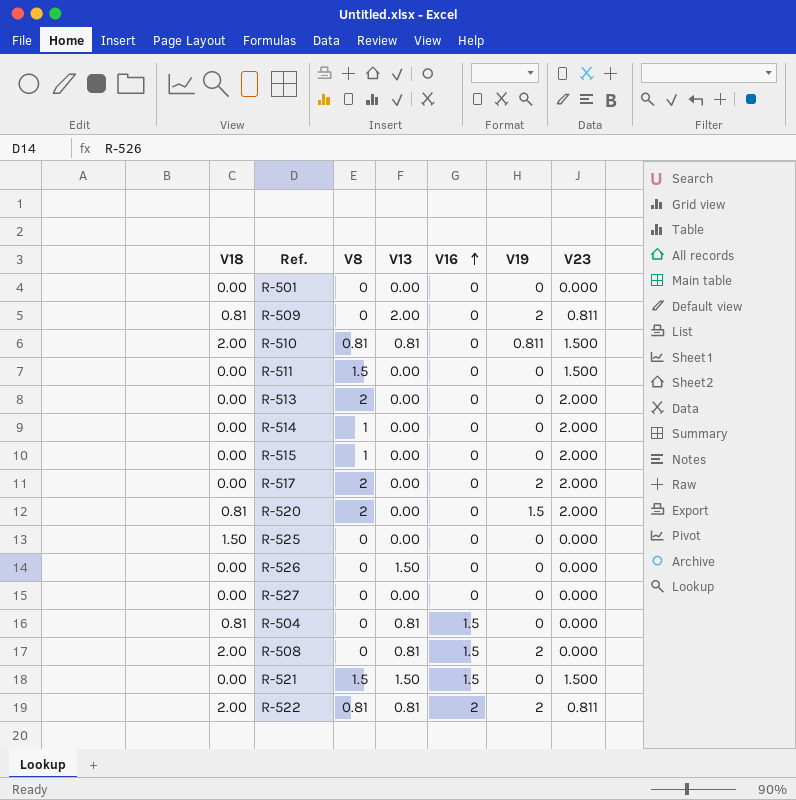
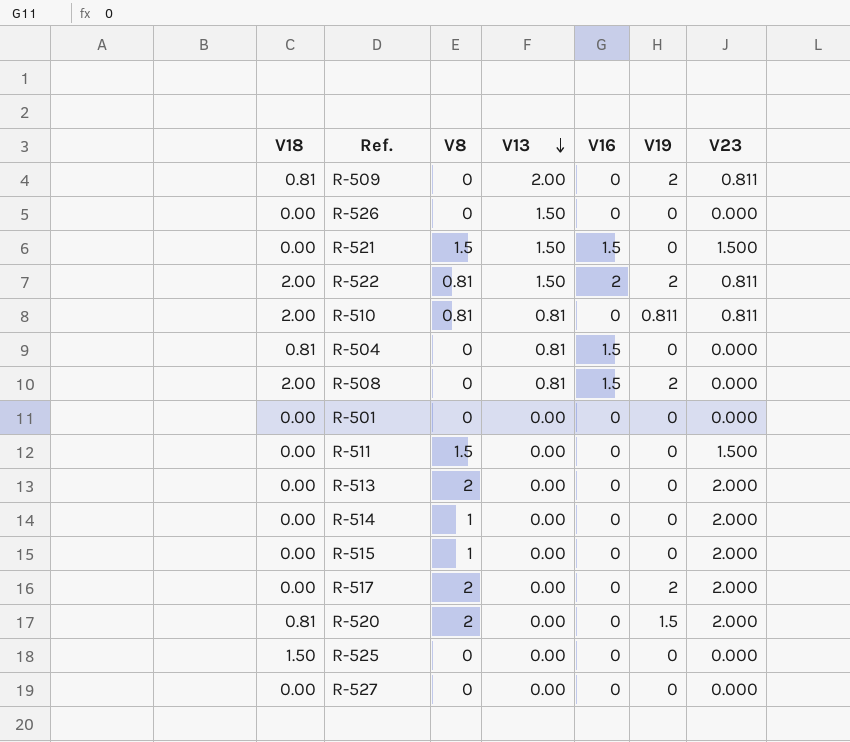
row order: V16 ascending -> V13 descending
R-522 | V13: 0.81 -> 1.50
R-510 | V23: 1.500 -> 0.811

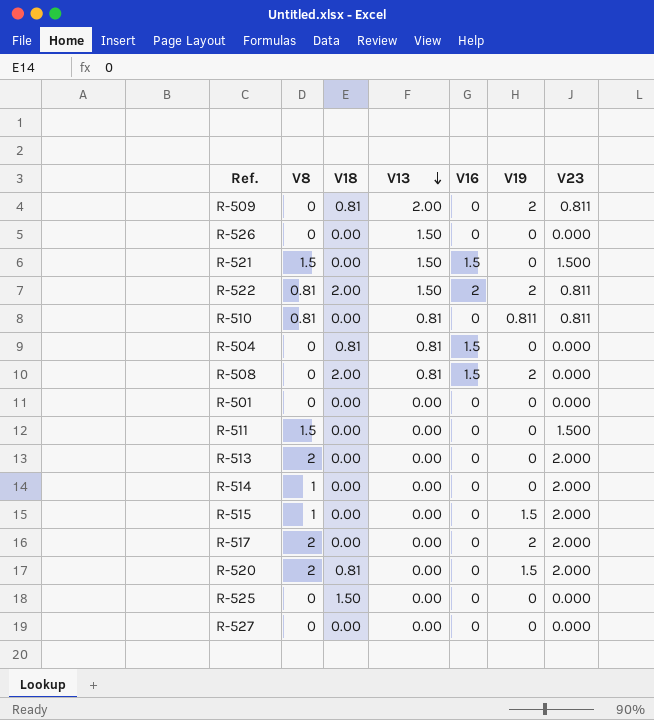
column V18 | position: 1 -> 3
R-510 | V18: 2.00 -> 0.00
R-515 | V19: 0 -> 1.5

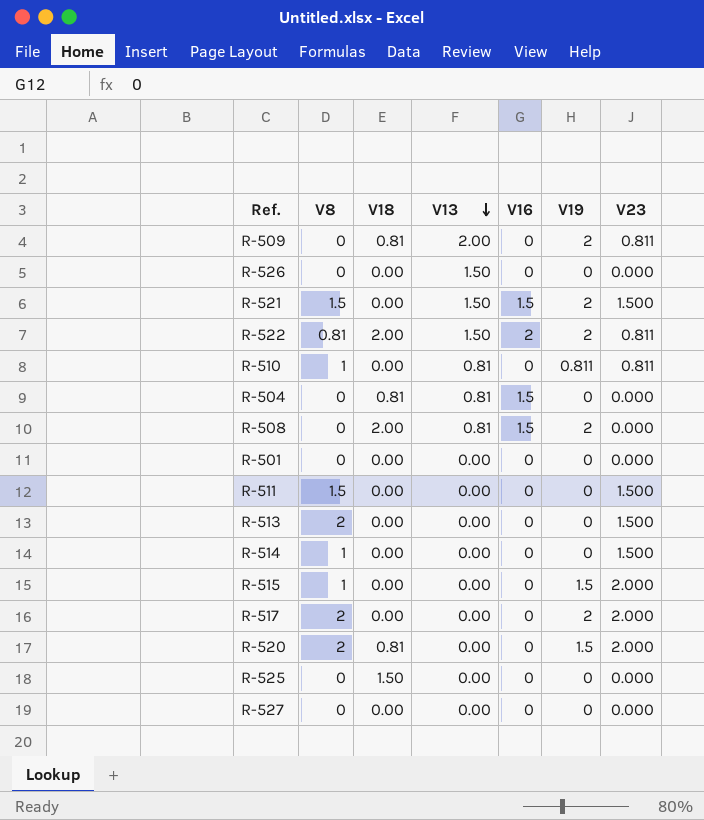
R-521 | V19: 0 -> 2
R-510 | V8: 0.81 -> 1
R-513 | V23: 2.000 -> 1.500
R-514 | V23: 2.000 -> 1.500

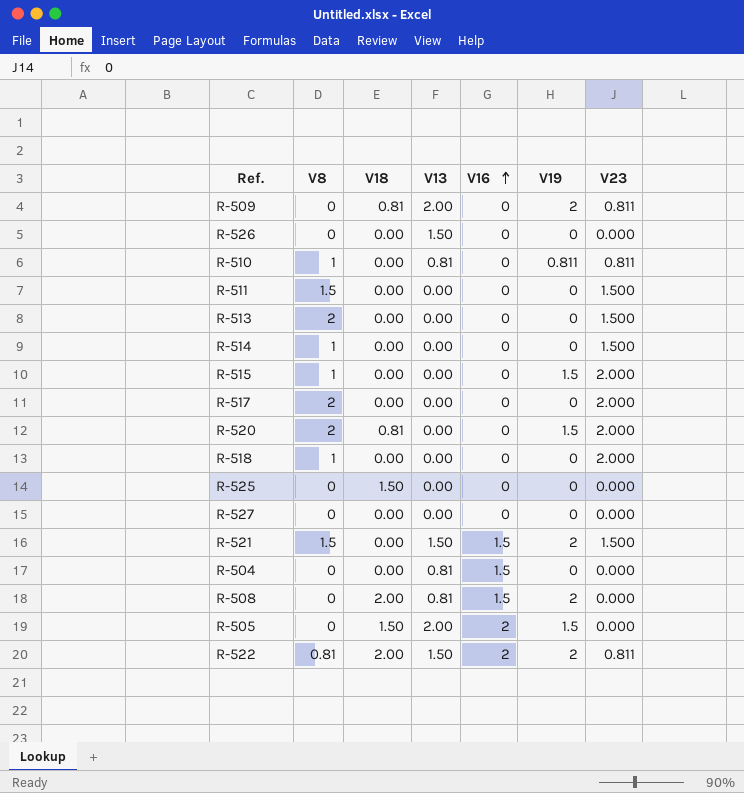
row order: V13 descending -> V16 ascending
row R-501: 0 | 0.00 | 0.00 | 0 | 0 | 0.000 -> none
R-517 | V19: 2 -> 0
row R-518: none -> 1 | 0.00 | 0.00 | 0 | 0 | 2.000
R-504 | V18: 0.81 -> 0.00
row R-505: none -> 0 | 1.50 | 2.00 | 2 | 1.5 | 0.000

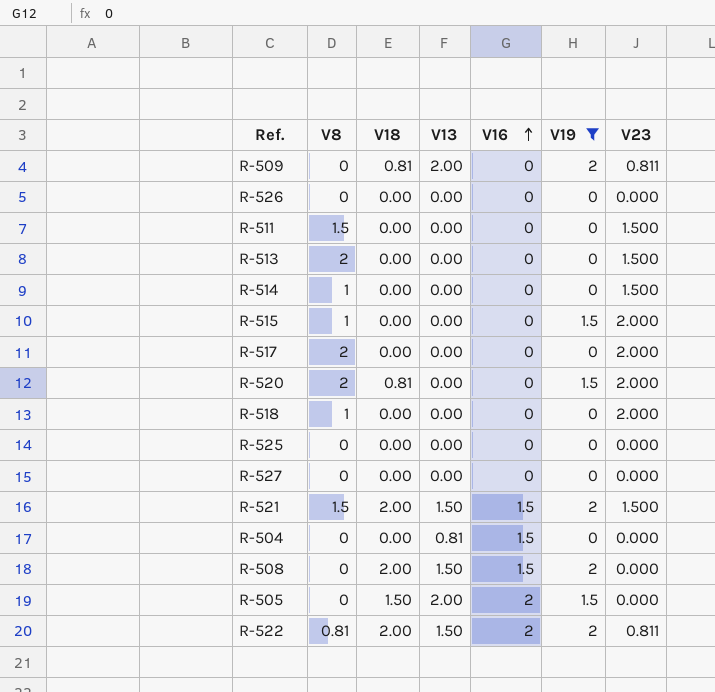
filter: none -> V19 != 0.811
R-526 | V13: 1.50 -> 0.00
R-525 | V18: 1.50 -> 0.00
R-521 | V18: 0.00 -> 2.00
R-508 | V13: 0.81 -> 1.50

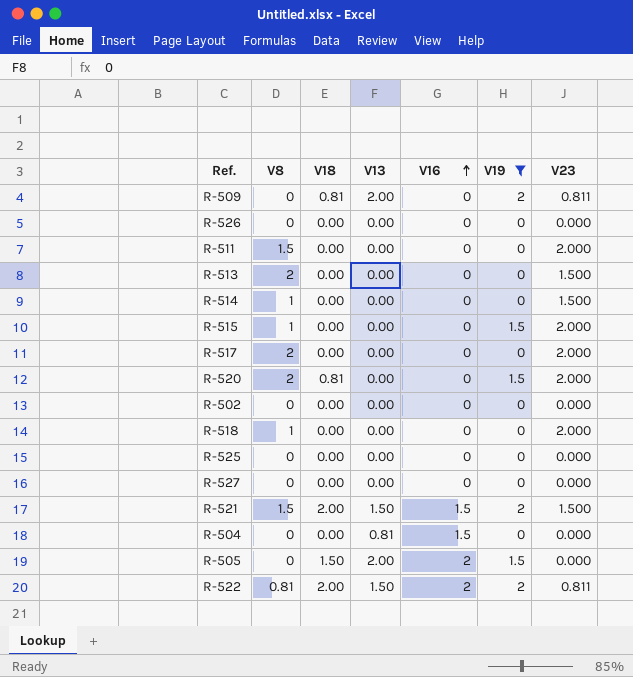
row R-508: 0 | 2.00 | 1.50 | 1.5 | 2 | 0.000 -> none
R-511 | V23: 1.500 -> 2.000
row R-502: none -> 0 | 0.00 | 0.00 | 0 | 0 | 0.000

